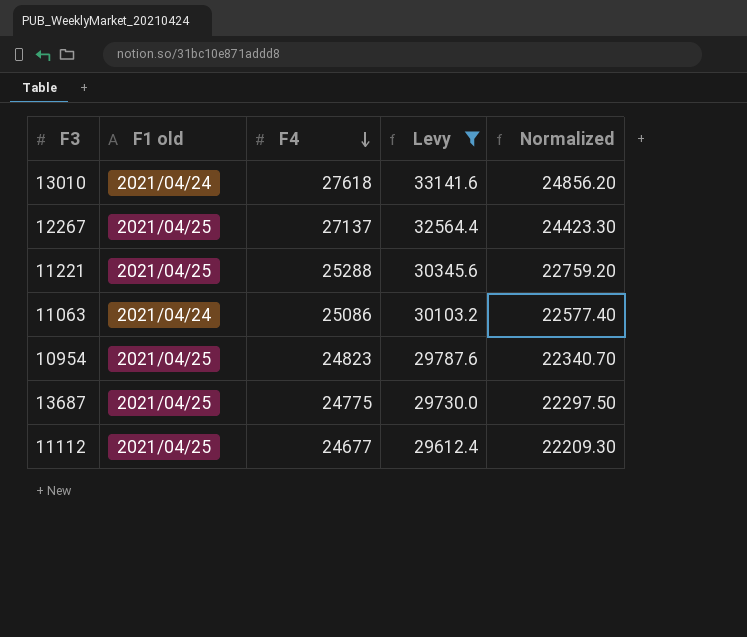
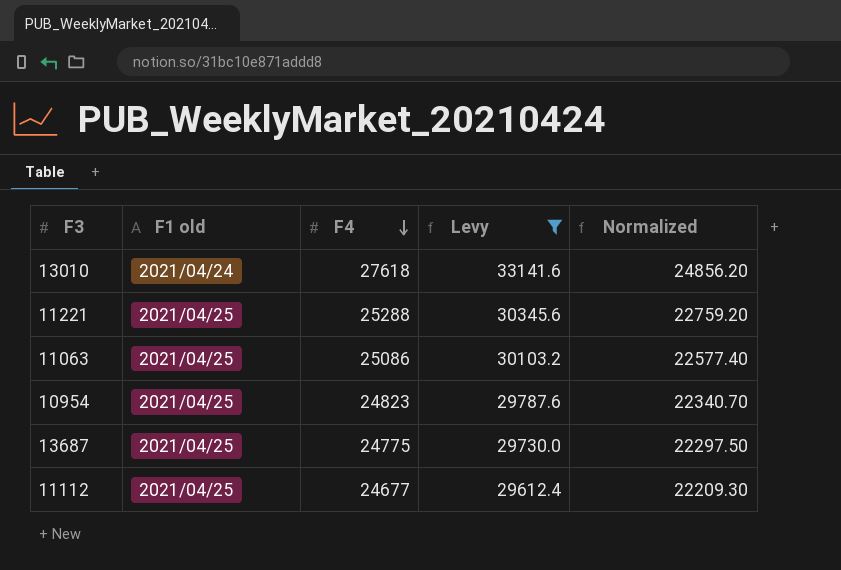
row 12267: 2021/04/25 | 27137 | 32564.4 | 24423.30 -> none
11063 | F1 old: 2021/04/24 -> 2021/04/25

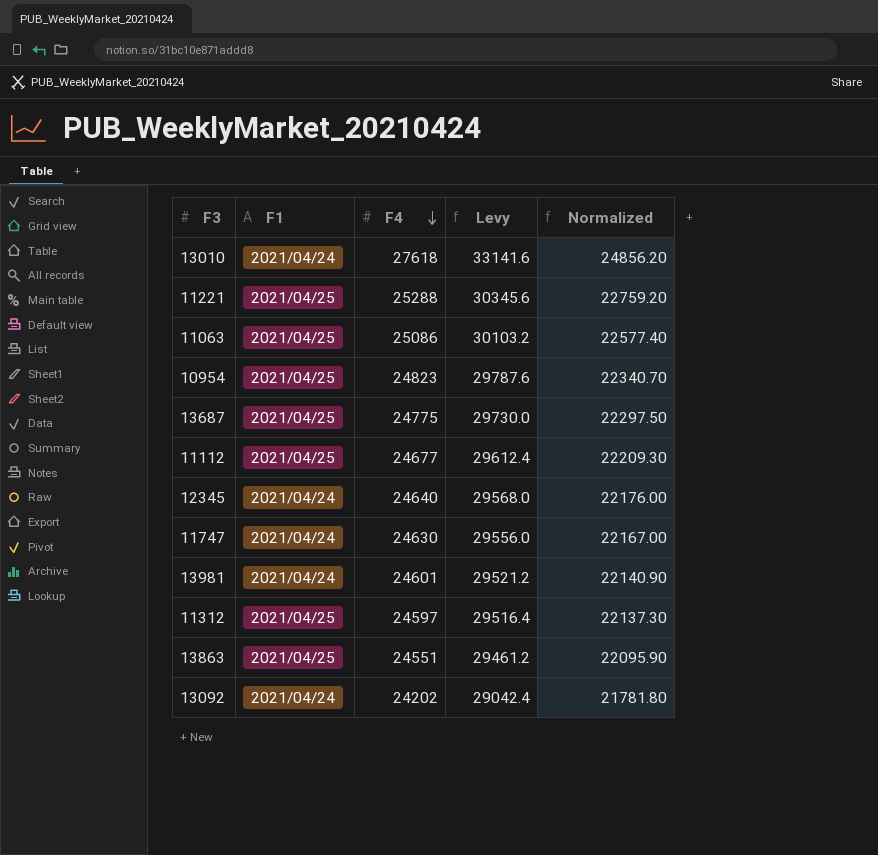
filter: Levy >= 29612.4 -> none
column name: F1 old -> F1

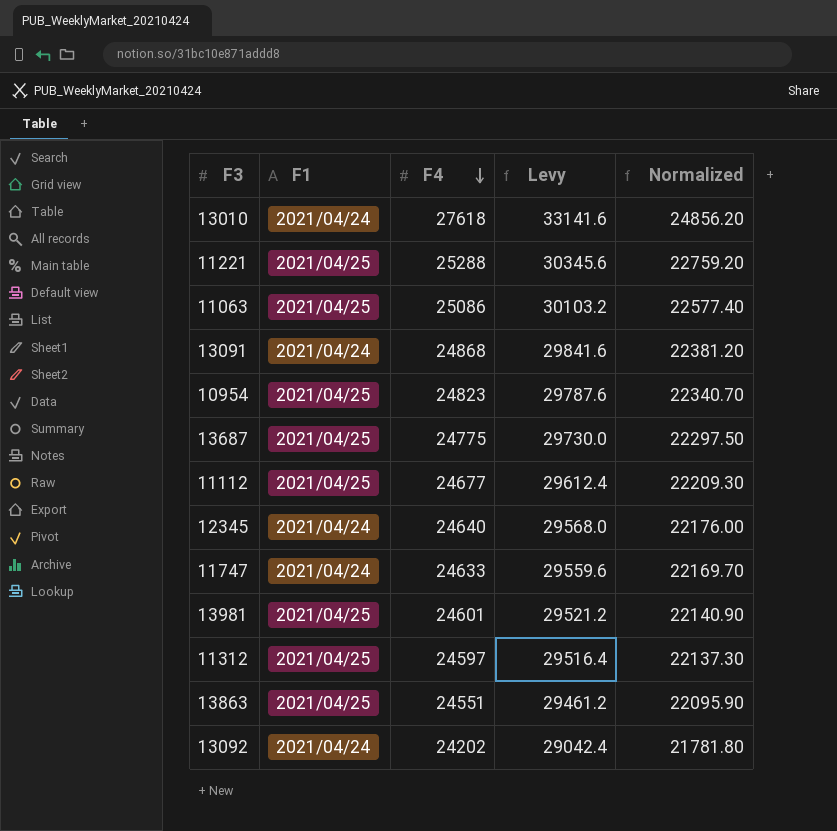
row 13091: none -> 2021/04/24 | 24868 | 29841.6 | 22381.20
11747 | F4: 24630 -> 24633
11747 | Levy: 29556.0 -> 29559.6
11747 | Normalized: 22167.00 -> 22169.70
13981 | F1: 2021/04/24 -> 2021/04/25

